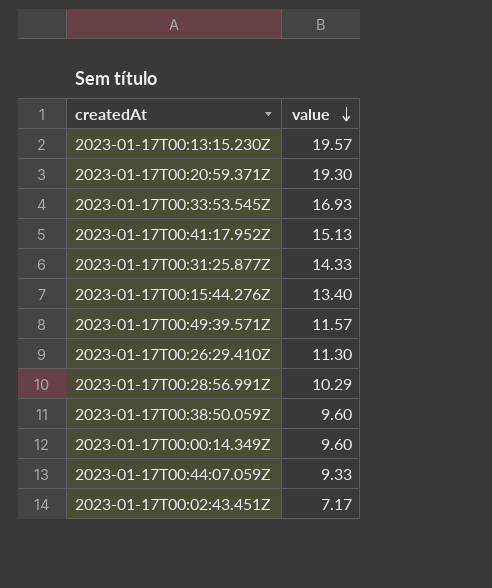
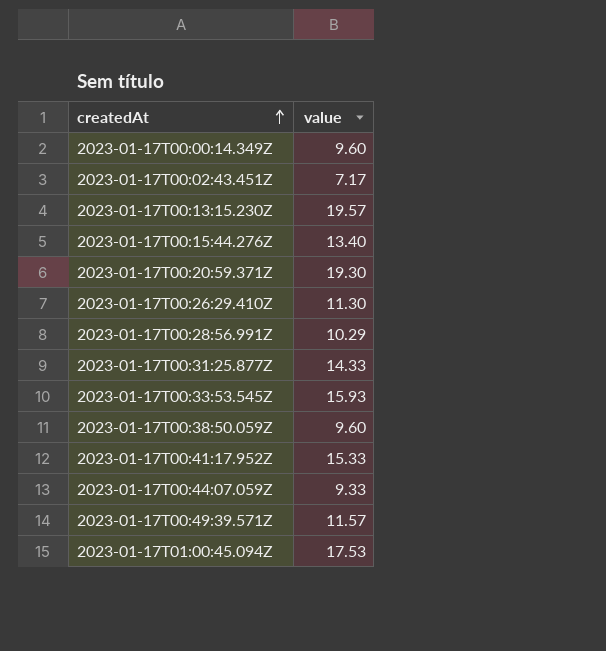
row order: value descending -> createdAt ascending
2023-01-17T00:33:53.545Z | value: 16.93 -> 15.93
2023-01-17T00:41:17.952Z | value: 15.13 -> 15.33
row 2023-01-17T01:00:45.094Z: none -> 17.53

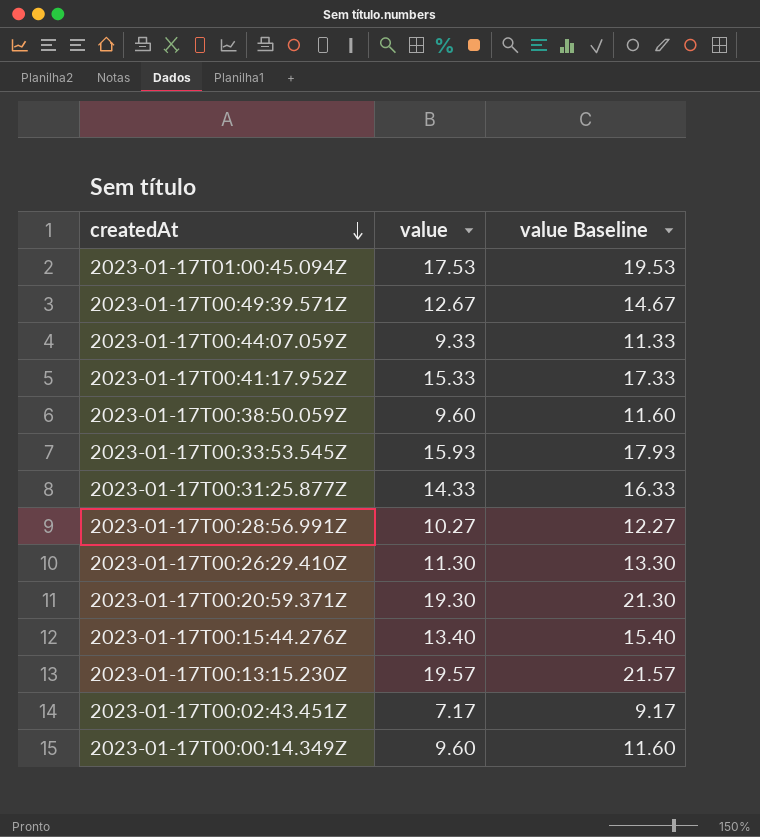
row order: createdAt ascending -> createdAt descending
column value Baseline | formula: none -> [value] + 2
2023-01-17T00:49:39.571Z | value: 11.57 -> 12.67
2023-01-17T00:28:56.991Z | value: 10.29 -> 10.27

